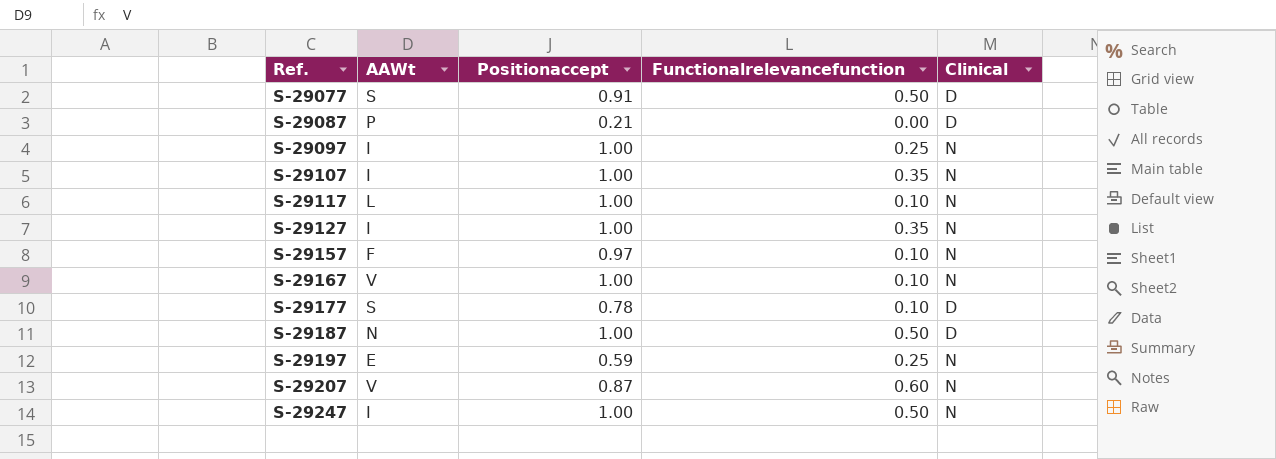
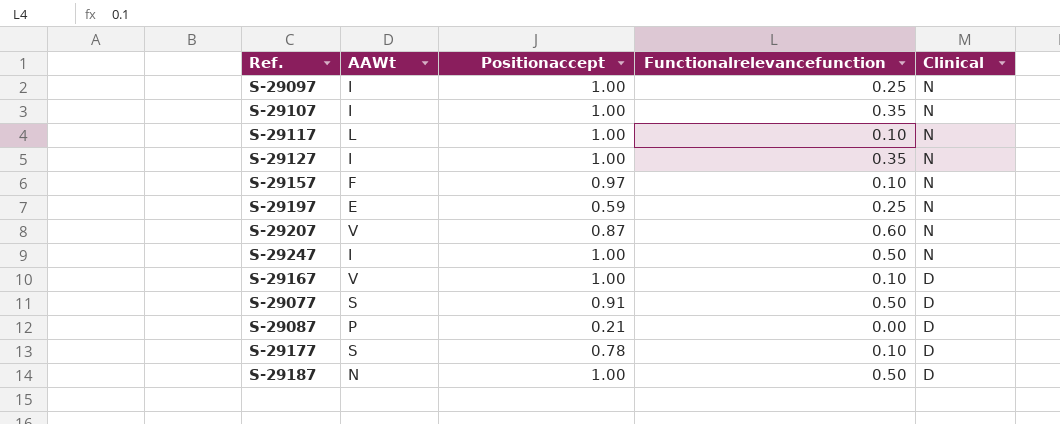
row order: Ref. ascending -> Clinical descending
S-29167 | Clinical: N -> D

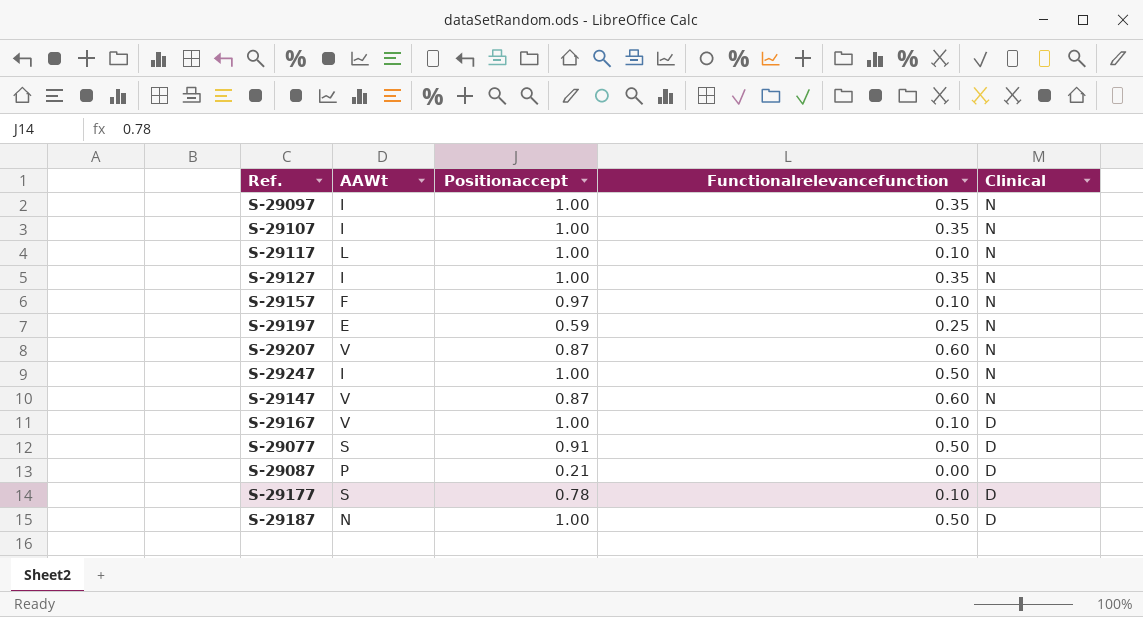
S-29097 | Functionalrelevancefunction: 0.25 -> 0.35
row S-29147: none -> V | 0.87 | 0.60 | N

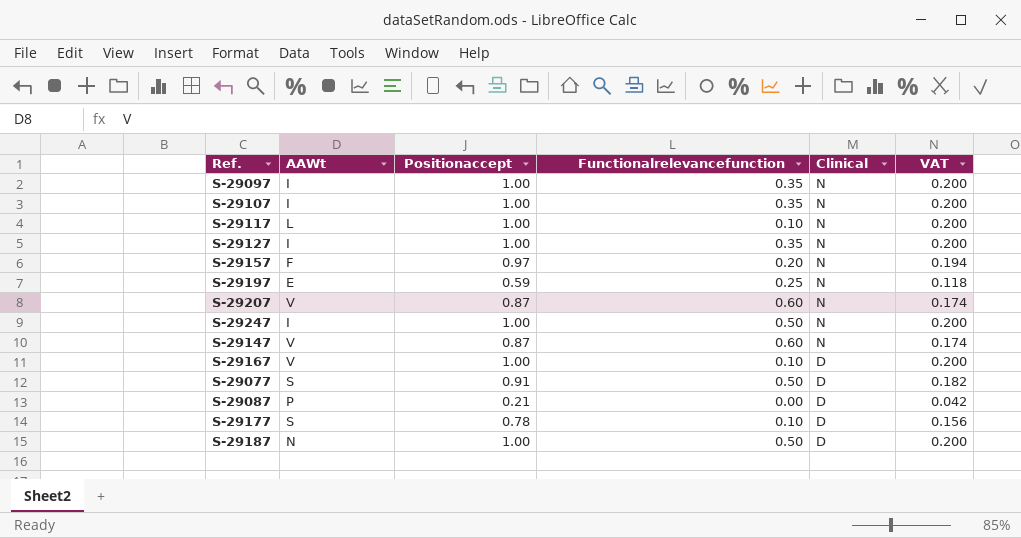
column VAT | formula: none -> [Positionaccept] * 0.2
S-29157 | Functionalrelevancefunction: 0.10 -> 0.20

